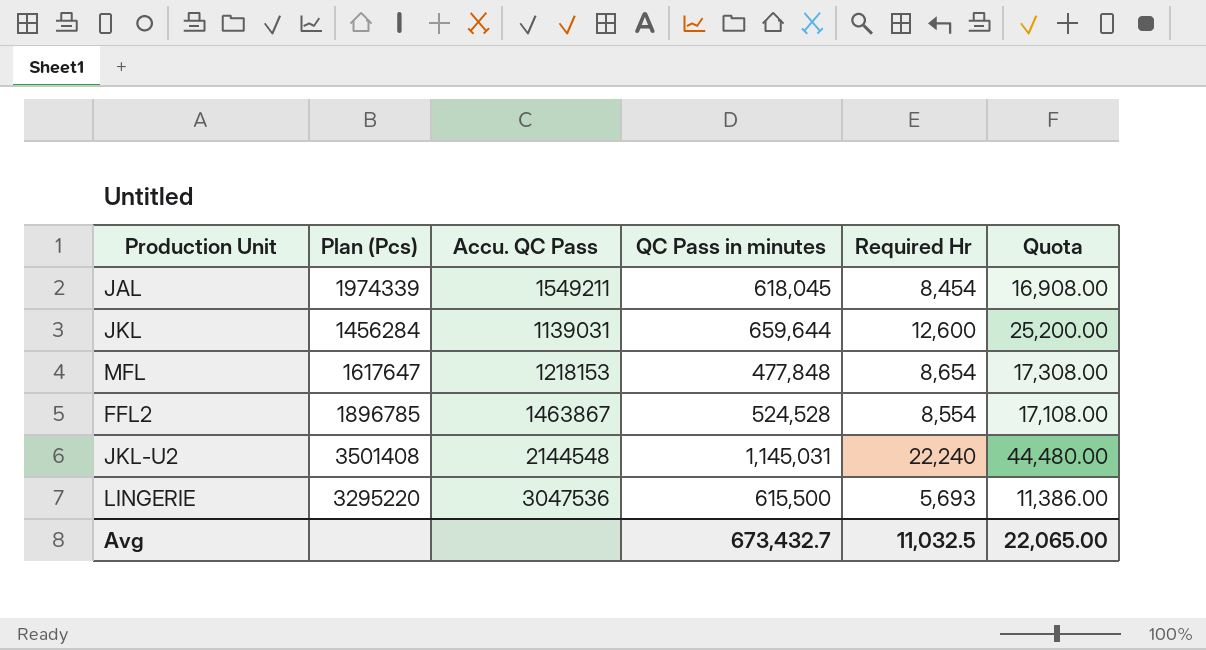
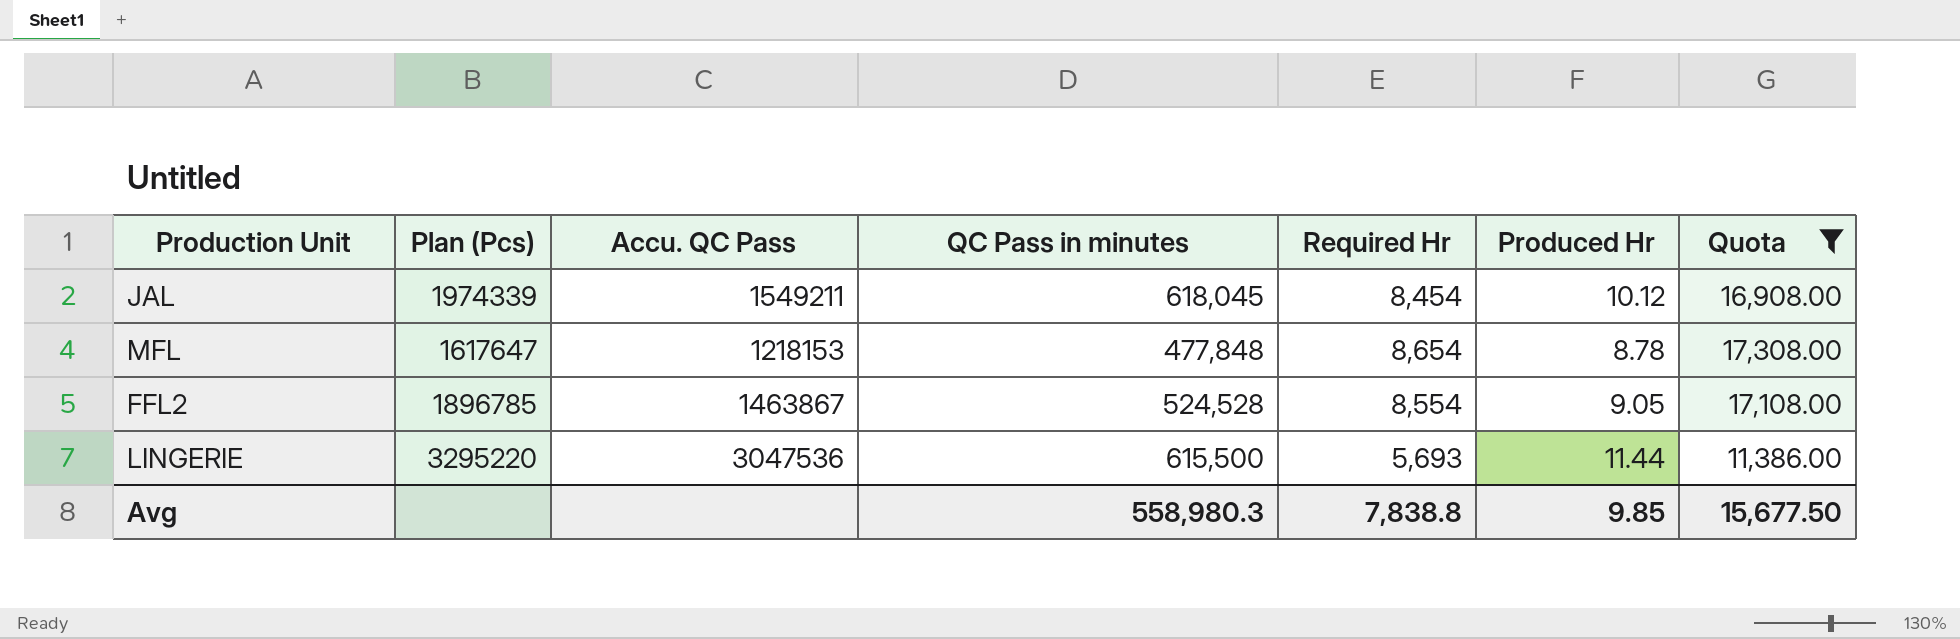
filter: none -> Quota <= 17,308.00
column Produced Hr | position: none -> 6
Avg | QC Pass in minutes: 673,432.7 -> 558,980.3
Avg | Required Hr: 11,032.5 -> 7,838.8
Avg | Quota: 22,065.00 -> 15,677.50

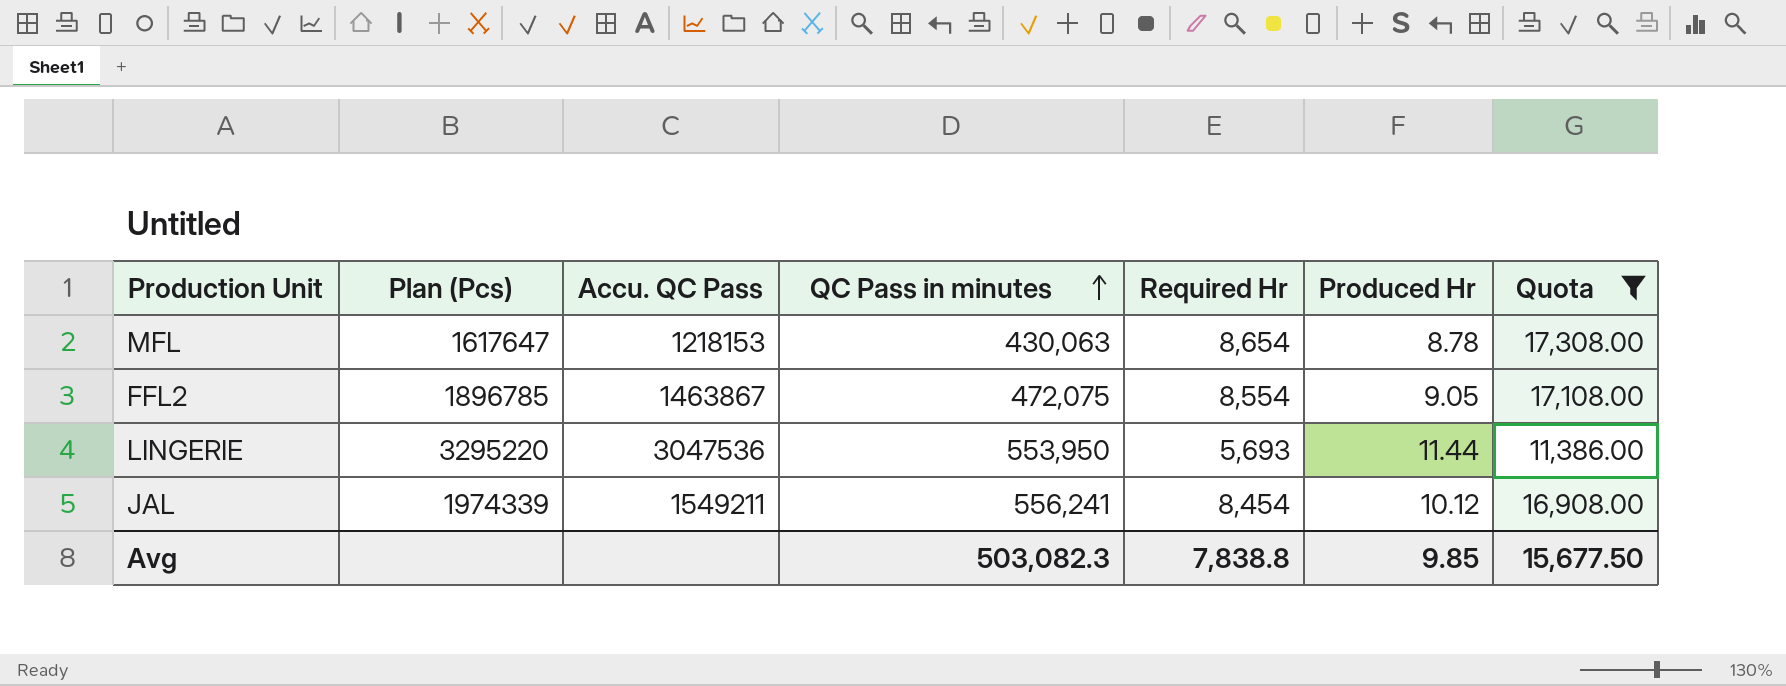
row order: none -> QC Pass in minutes ascending
MFL | QC Pass in minutes: 477,848 -> 430,063
FFL2 | QC Pass in minutes: 524,528 -> 472,075
LINGERIE | QC Pass in minutes: 615,500 -> 553,950
JAL | QC Pass in minutes: 618,045 -> 556,241
Avg | QC Pass in minutes: 558,980.3 -> 503,082.3

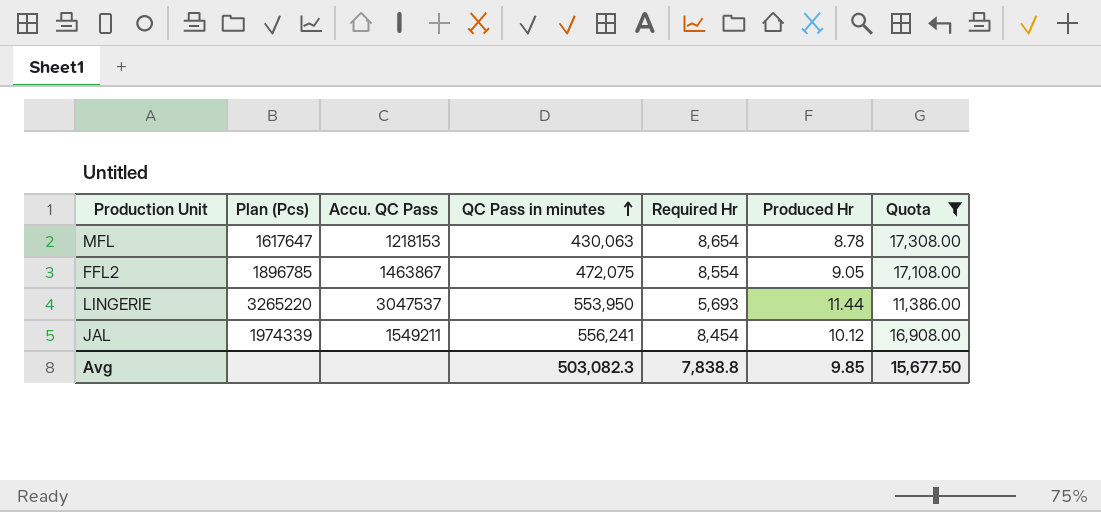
LINGERIE | Plan (Pcs): 3295220 -> 3265220
LINGERIE | Accu. QC Pass: 3047536 -> 3047537

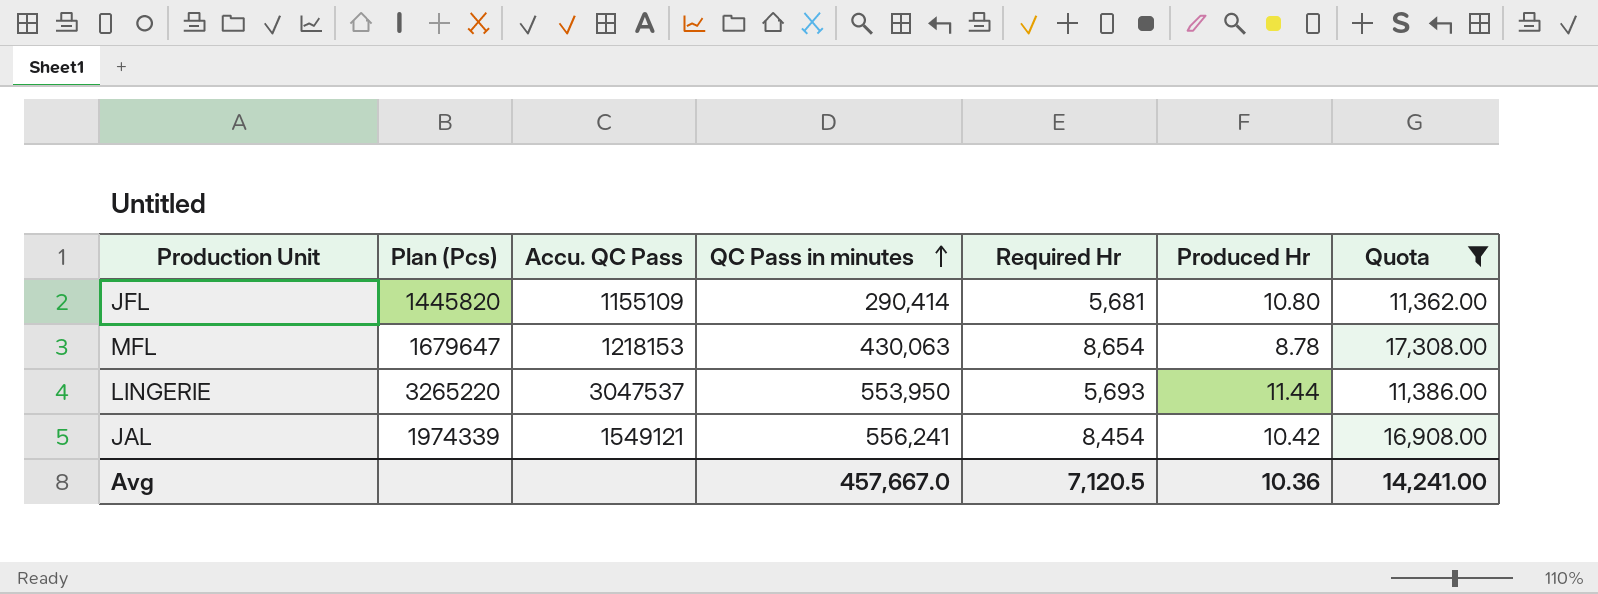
row FFL2: 1896785 | 1463867 | 472,075 | 8,554 | 9.05 | 17,108.00 -> none
row JFL: none -> 1445820 | 1155109 | 290,414 | 5,681 | 10.80 | 11,362.00
MFL | Plan (Pcs): 1617647 -> 1679647
JAL | Accu. QC Pass: 1549211 -> 1549121
JAL | Produced Hr: 10.12 -> 10.42
Avg | QC Pass in minutes: 503,082.3 -> 457,667.0
Avg | Required Hr: 7,838.8 -> 7,120.5
Avg | Produced Hr: 9.85 -> 10.36
Avg | Quota: 15,677.50 -> 14,241.00

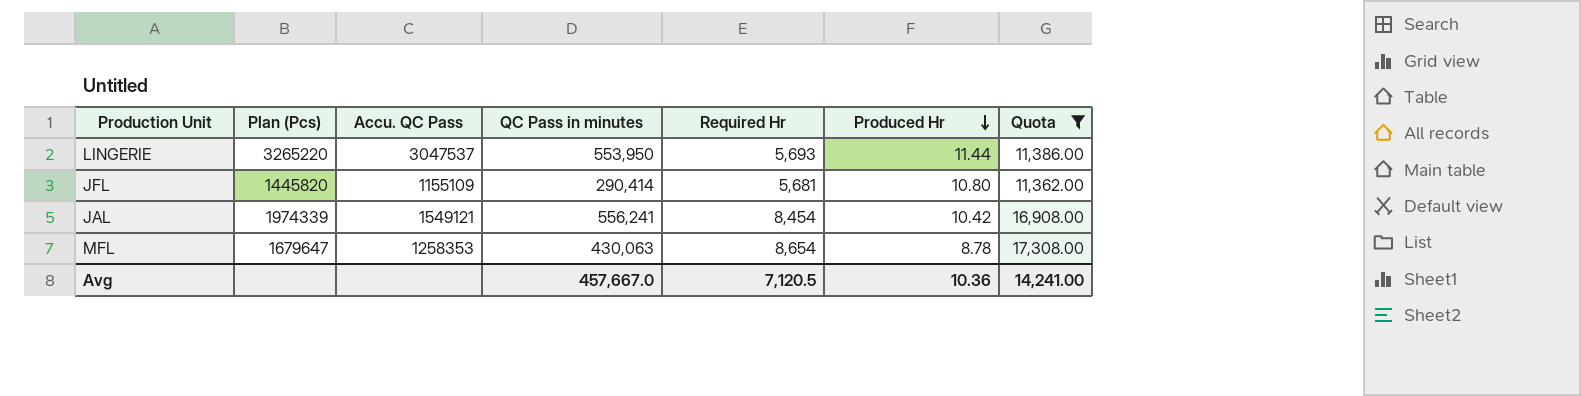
row order: QC Pass in minutes ascending -> Produced Hr descending
MFL | Accu. QC Pass: 1218153 -> 1258353

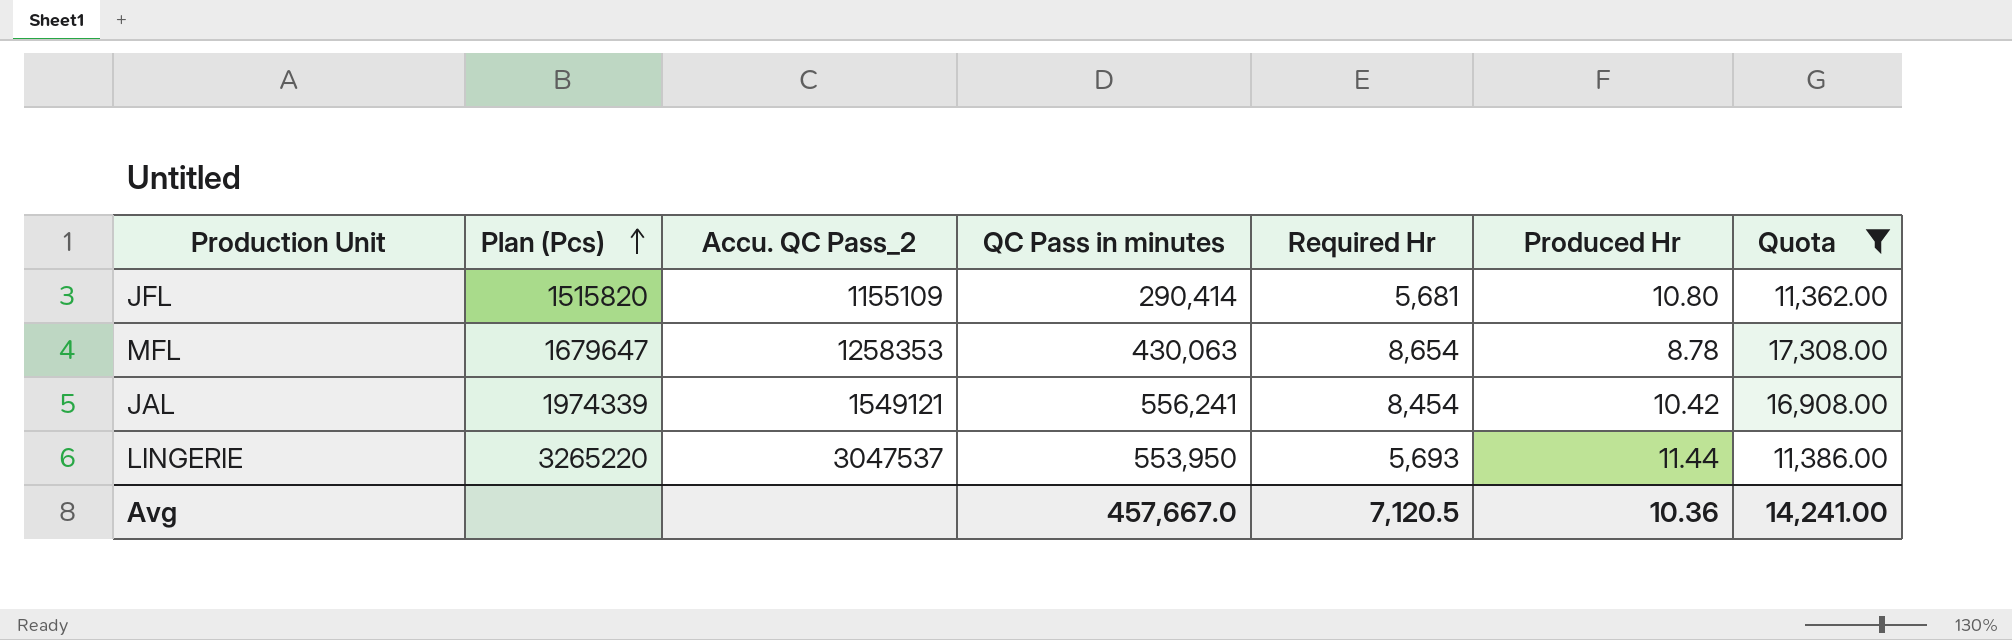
row order: Produced Hr descending -> Plan (Pcs) ascending
column name: Accu. QC Pass -> Accu. QC Pass_2
JFL | Plan (Pcs): 1445820 -> 1515820

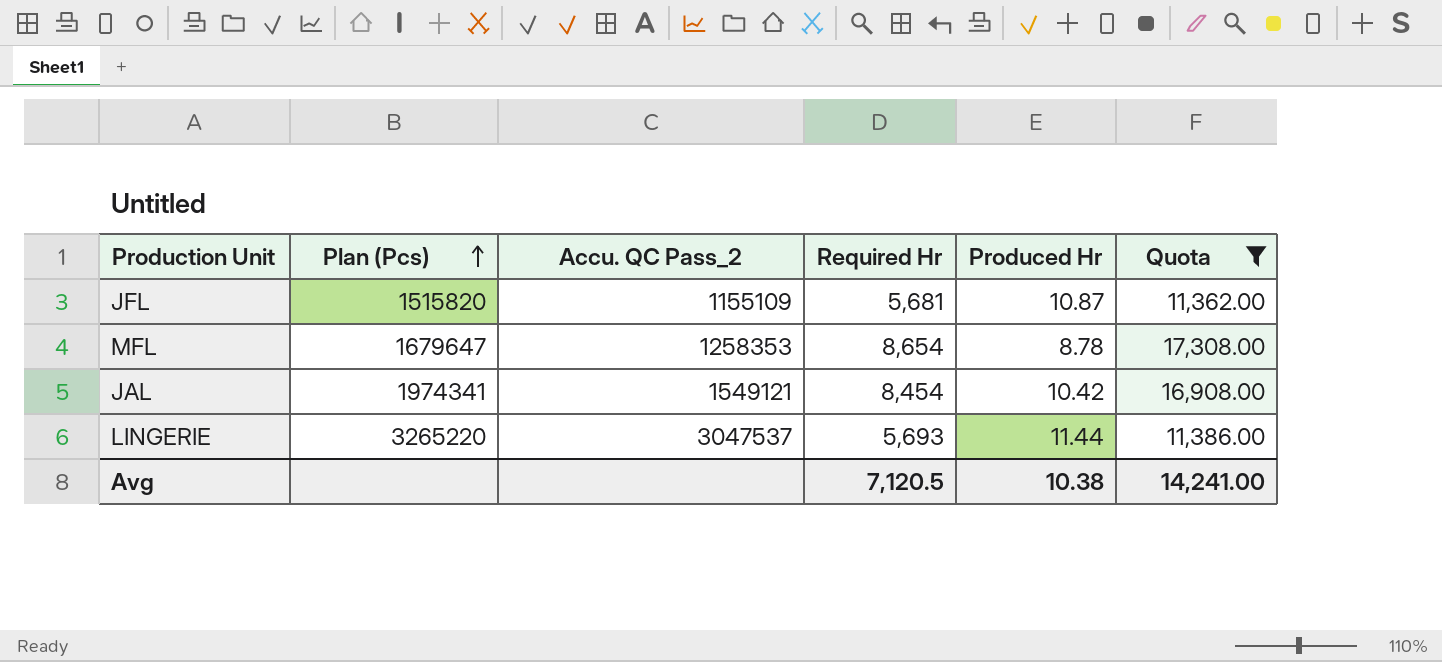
column QC Pass in minutes | position: 4 -> none
JFL | Produced Hr: 10.80 -> 10.87
JAL | Plan (Pcs): 1974339 -> 1974341
Avg | Produced Hr: 10.36 -> 10.38

